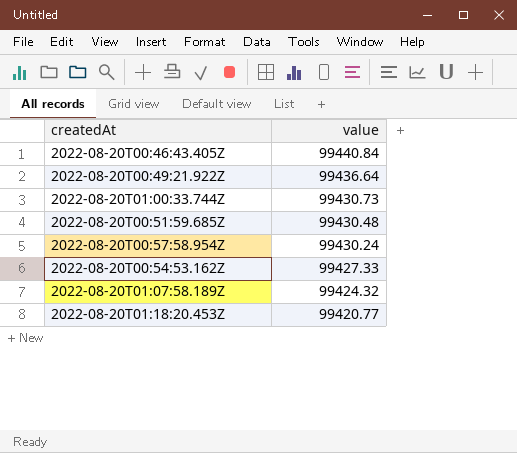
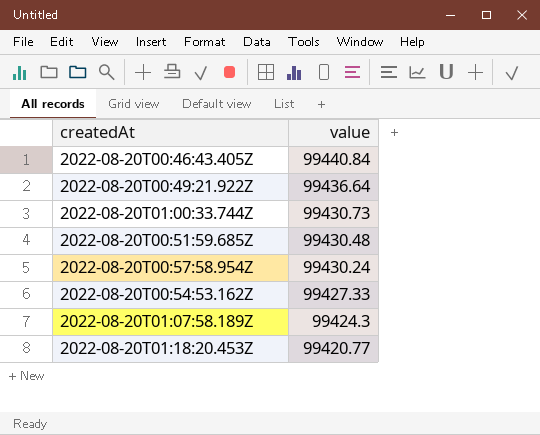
2022-08-20T01:07:58.189Z | value: 99424.32 -> 99424.3

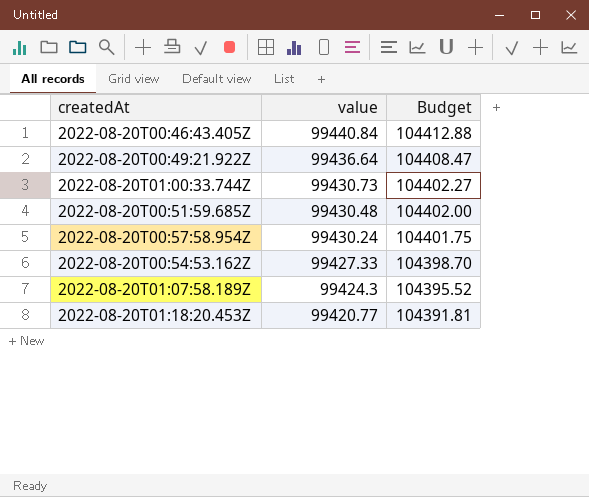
column Budget | formula: none -> [value] * 1.05

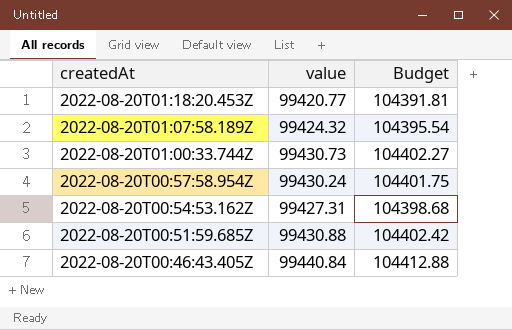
row order: value descending -> createdAt descending
row 2022-08-20T00:49:21.922Z: 99436.64 | 104408.47 -> none
2022-08-20T01:07:58.189Z | value: 99424.3 -> 99424.32
2022-08-20T01:07:58.189Z | Budget: 104395.52 -> 104395.54
2022-08-20T00:54:53.162Z | value: 99427.33 -> 99427.31
2022-08-20T00:54:53.162Z | Budget: 104398.70 -> 104398.68
2022-08-20T00:51:59.685Z | value: 99430.48 -> 99430.88
2022-08-20T00:51:59.685Z | Budget: 104402.00 -> 104402.42

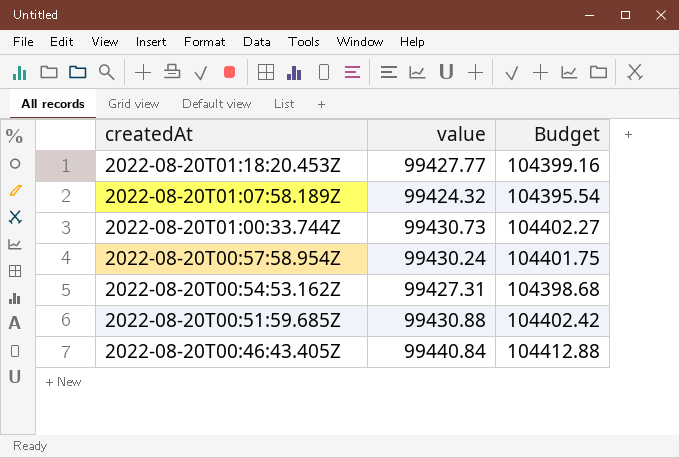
2022-08-20T01:18:20.453Z | value: 99420.77 -> 99427.77
2022-08-20T01:18:20.453Z | Budget: 104391.81 -> 104399.16

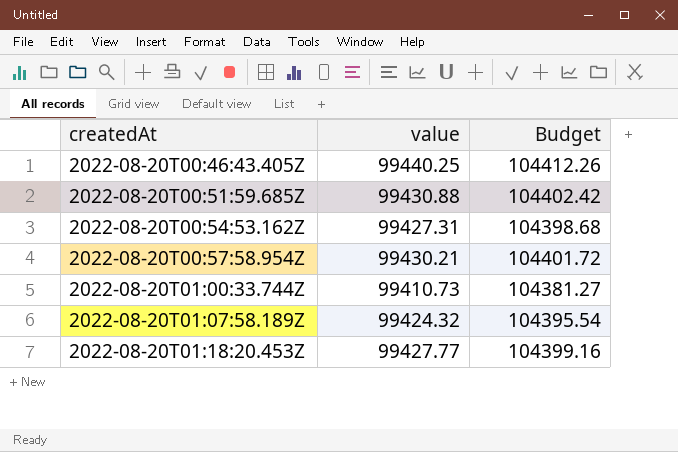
row order: createdAt descending -> createdAt ascending
2022-08-20T00:46:43.405Z | value: 99440.84 -> 99440.25
2022-08-20T00:46:43.405Z | Budget: 104412.88 -> 104412.26
2022-08-20T00:57:58.954Z | value: 99430.24 -> 99430.21
2022-08-20T00:57:58.954Z | Budget: 104401.75 -> 104401.72
2022-08-20T01:00:33.744Z | value: 99430.73 -> 99410.73
2022-08-20T01:00:33.744Z | Budget: 104402.27 -> 104381.27

